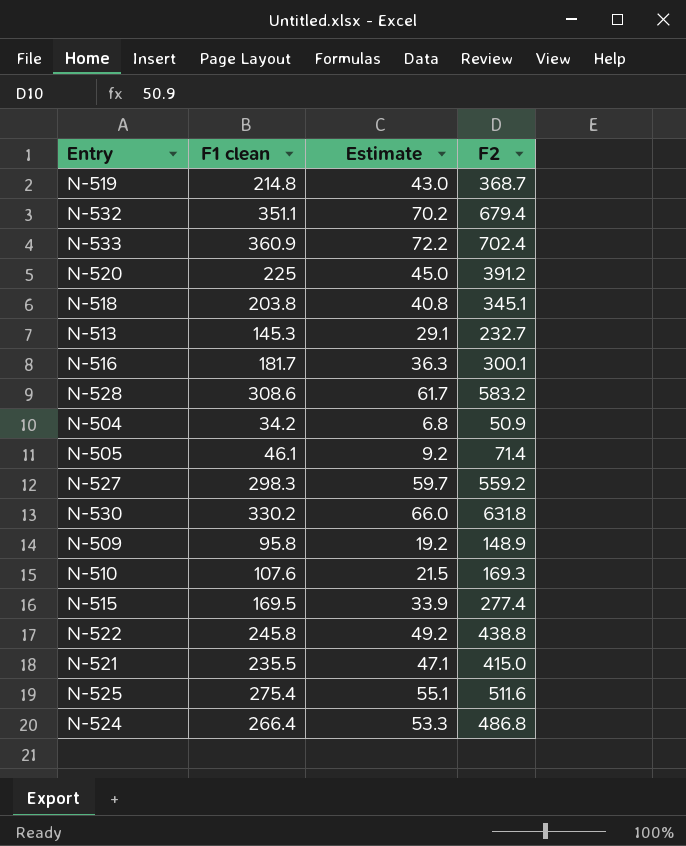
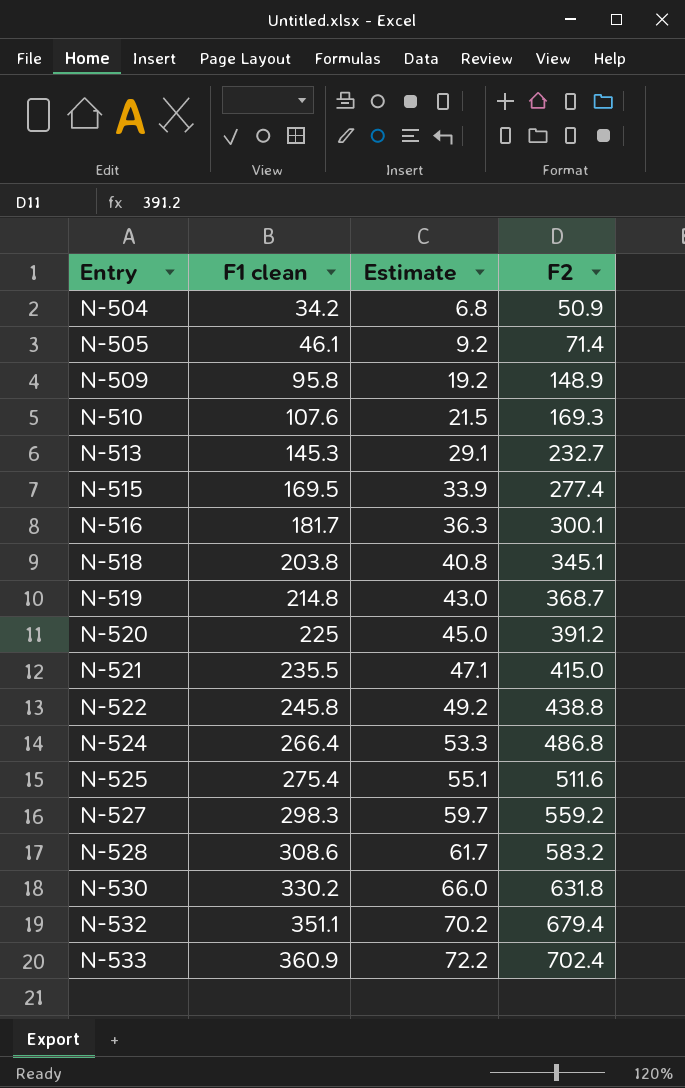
row order: none -> Entry ascending

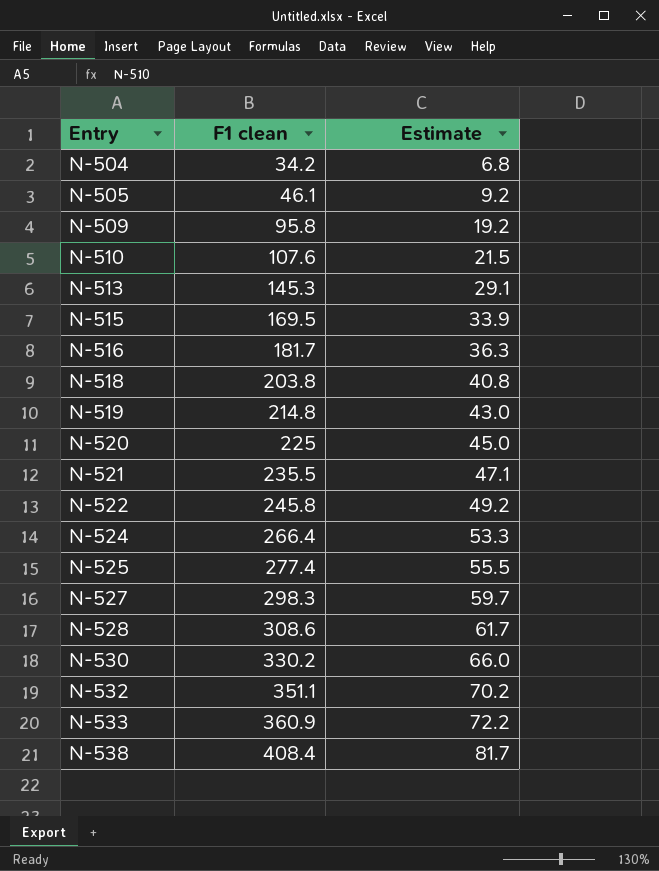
column F2 | position: 4 -> none
N-525 | F1 clean: 275.4 -> 277.4
N-525 | Estimate: 55.1 -> 55.5
row N-538: none -> 408.4 | 81.7

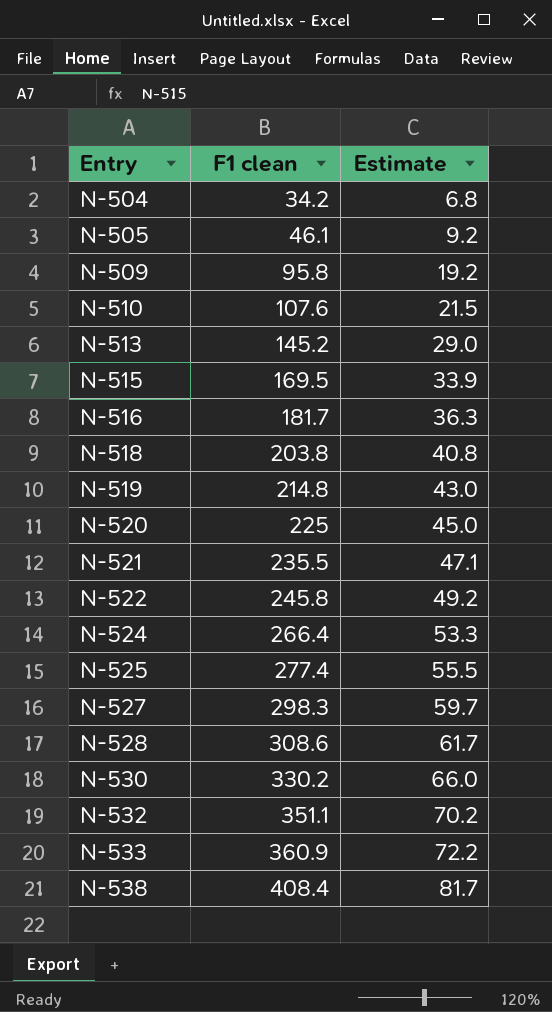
N-513 | F1 clean: 145.3 -> 145.2
N-513 | Estimate: 29.1 -> 29.0

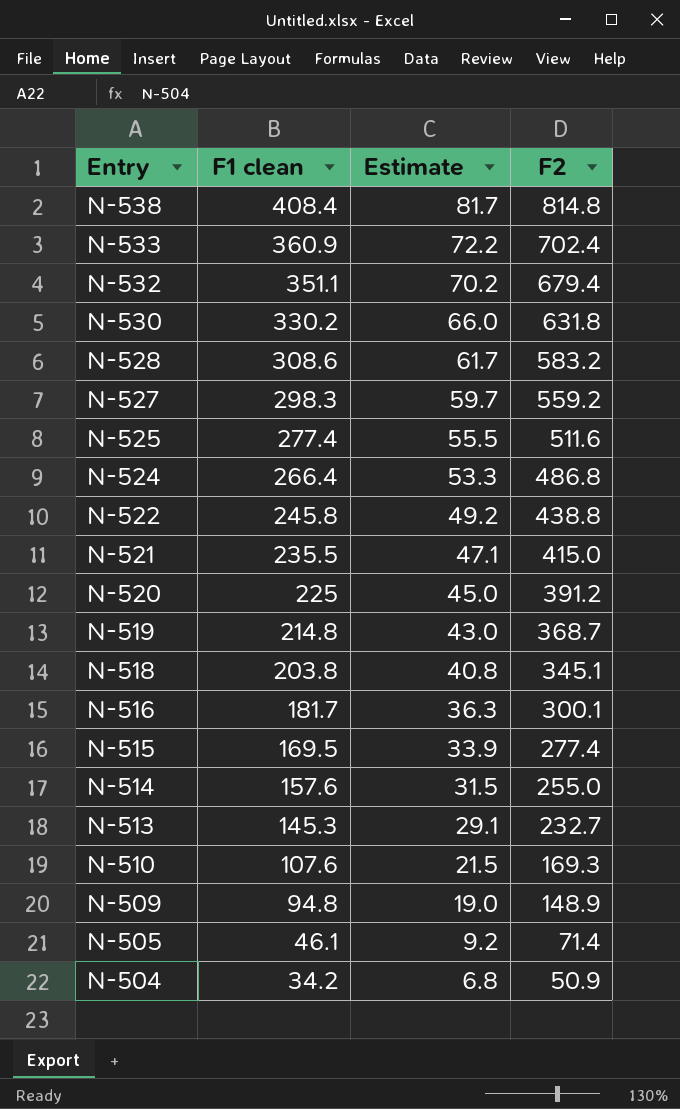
row order: Entry ascending -> Entry descending
column F2 | position: none -> 4
row N-514: none -> 157.6 | 31.5 | 255.0
N-513 | F1 clean: 145.2 -> 145.3
N-513 | Estimate: 29.0 -> 29.1
N-509 | F1 clean: 95.8 -> 94.8
N-509 | Estimate: 19.2 -> 19.0

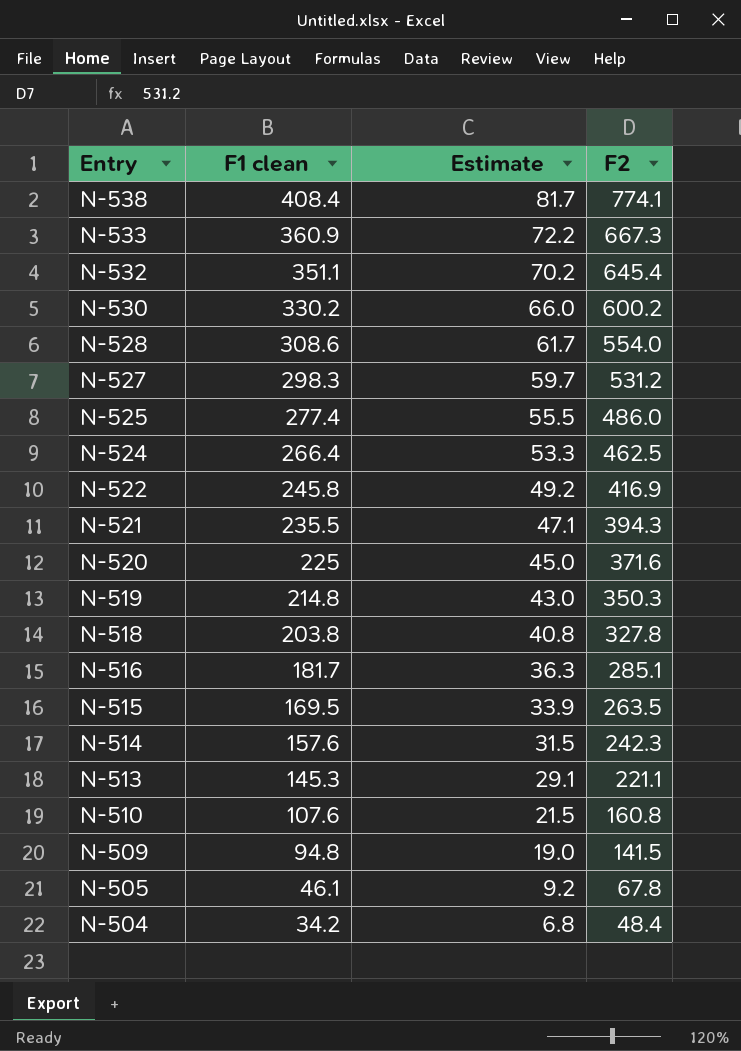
N-538 | F2: 814.8 -> 774.1
N-533 | F2: 702.4 -> 667.3
N-532 | F2: 679.4 -> 645.4
N-530 | F2: 631.8 -> 600.2
N-528 | F2: 583.2 -> 554.0
N-527 | F2: 559.2 -> 531.2
N-525 | F2: 511.6 -> 486.0
N-524 | F2: 486.8 -> 462.5
N-522 | F2: 438.8 -> 416.9
N-521 | F2: 415.0 -> 394.3
N-520 | F2: 391.2 -> 371.6
N-519 | F2: 368.7 -> 350.3
N-518 | F2: 345.1 -> 327.8
N-516 | F2: 300.1 -> 285.1
N-515 | F2: 277.4 -> 263.5
N-514 | F2: 255.0 -> 242.3
N-513 | F2: 232.7 -> 221.1
N-510 | F2: 169.3 -> 160.8
N-509 | F2: 148.9 -> 141.5
N-505 | F2: 71.4 -> 67.8
N-504 | F2: 50.9 -> 48.4

